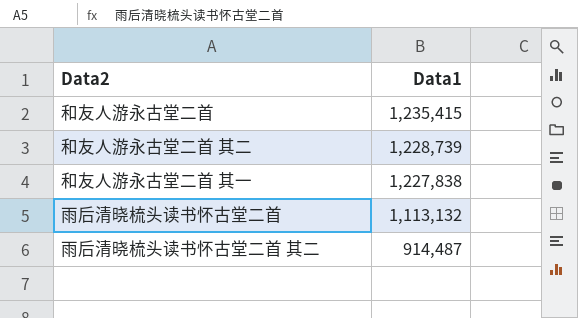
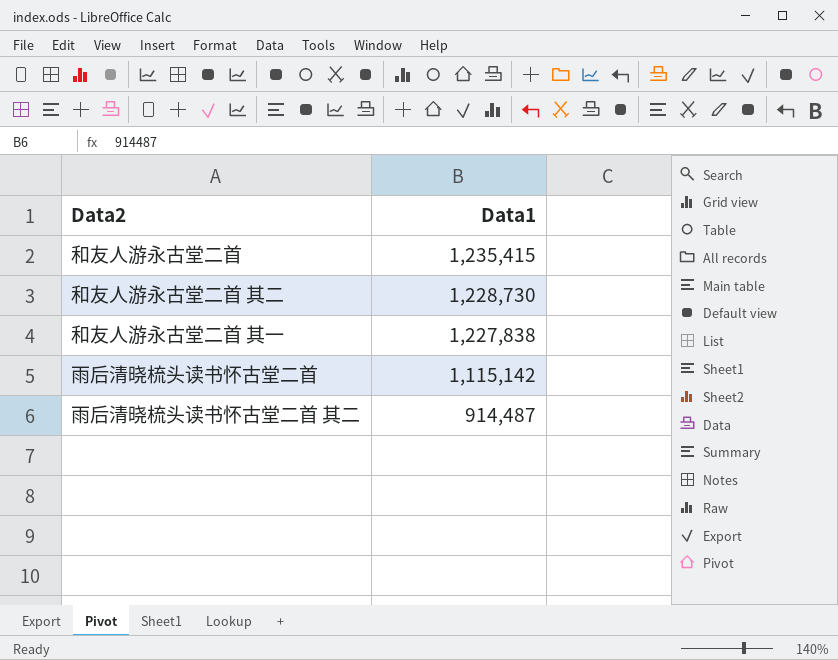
和友人游永古堂二首 其二 | Data1: 1,228,739 -> 1,228,730
雨后清晓梳头读书怀古堂二首 | Data1: 1,113,132 -> 1,115,142

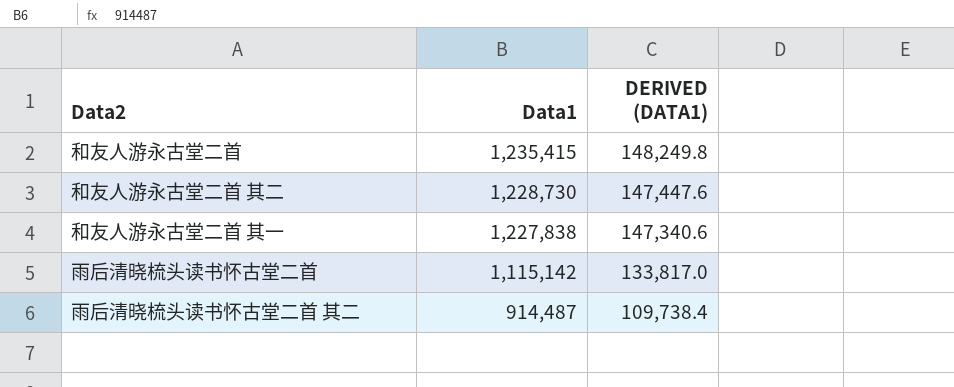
column DERIVED (DATA1) | formula: none -> [Data1] * 0.12

